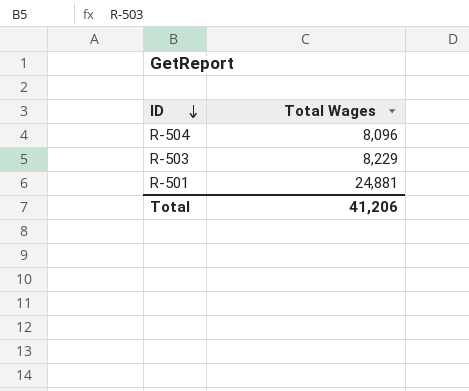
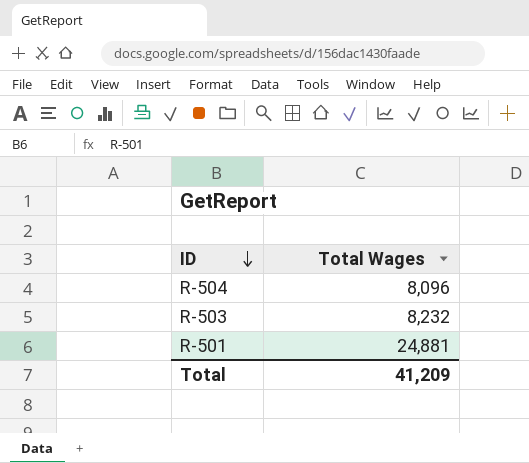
R-503 | Total Wages: 8,229 -> 8,232
Total | Total Wages: 41,206 -> 41,209

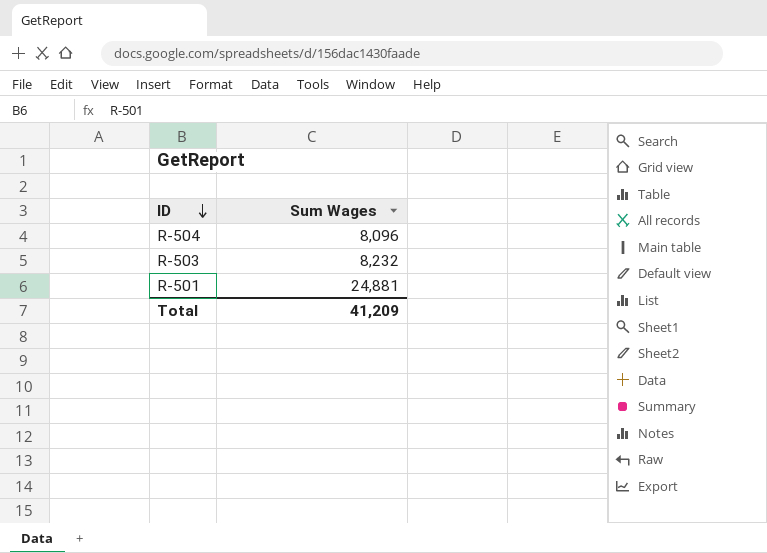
column name: Total Wages -> Sum Wages

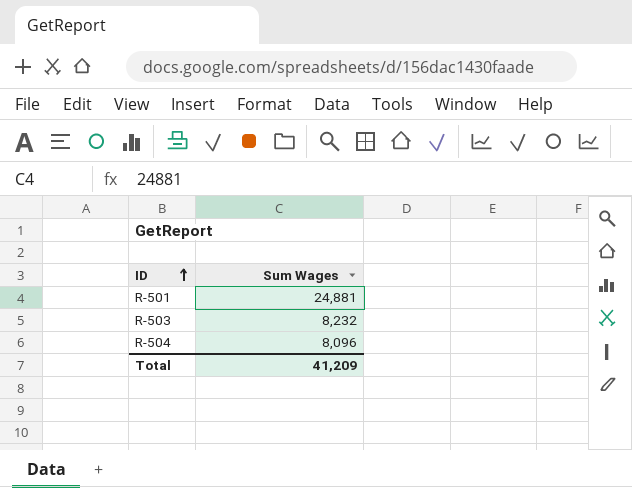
row order: ID descending -> ID ascending

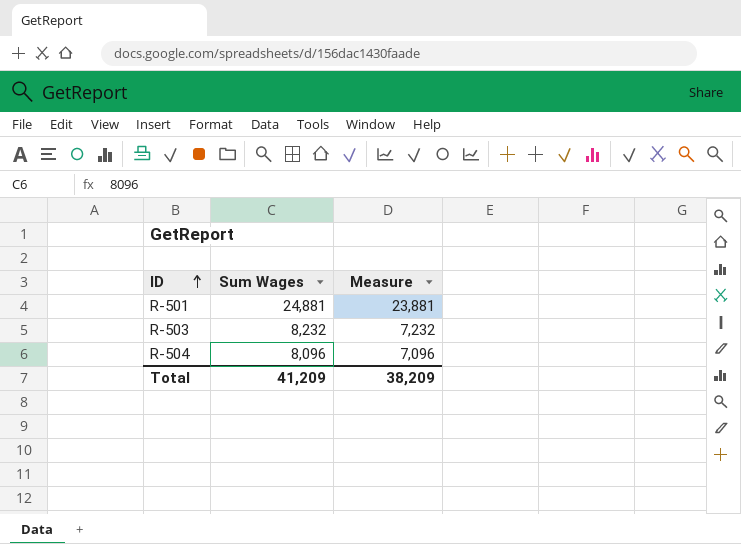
column Measure | formula: none -> [Sum Wages] - 1000

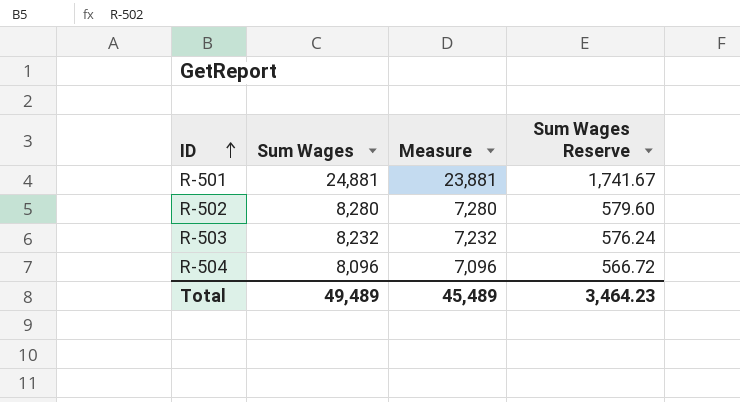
column Sum Wages Reserve | formula: none -> [Sum Wages] * 0.07
row R-502: none -> 8,280 | 7,280 | 579.60
Total | Sum Wages: 41,209 -> 49,489
Total | Measure: 38,209 -> 45,489

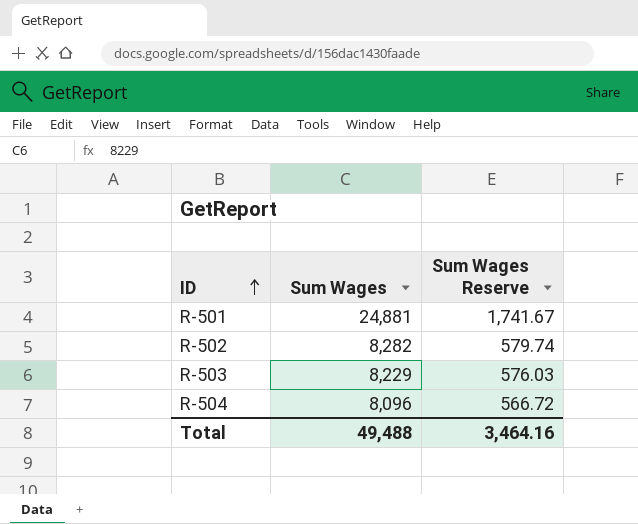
column Measure | formula: [Sum Wages] - 1000 -> none
R-502 | Sum Wages: 8,280 -> 8,282
R-502 | Sum Wages Reserve: 579.60 -> 579.74
R-503 | Sum Wages: 8,232 -> 8,229
R-503 | Sum Wages Reserve: 576.24 -> 576.03
Total | Sum Wages: 49,489 -> 49,488
Total | Sum Wages Reserve: 3,464.23 -> 3,464.16

